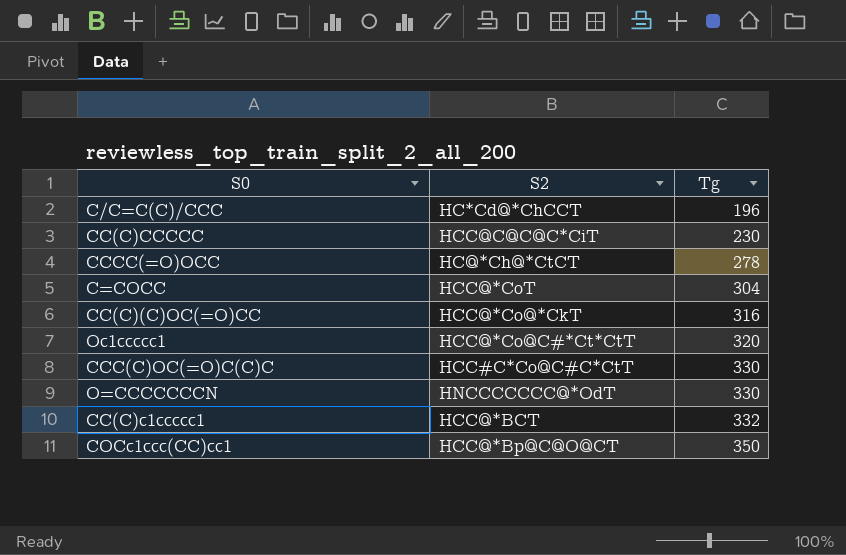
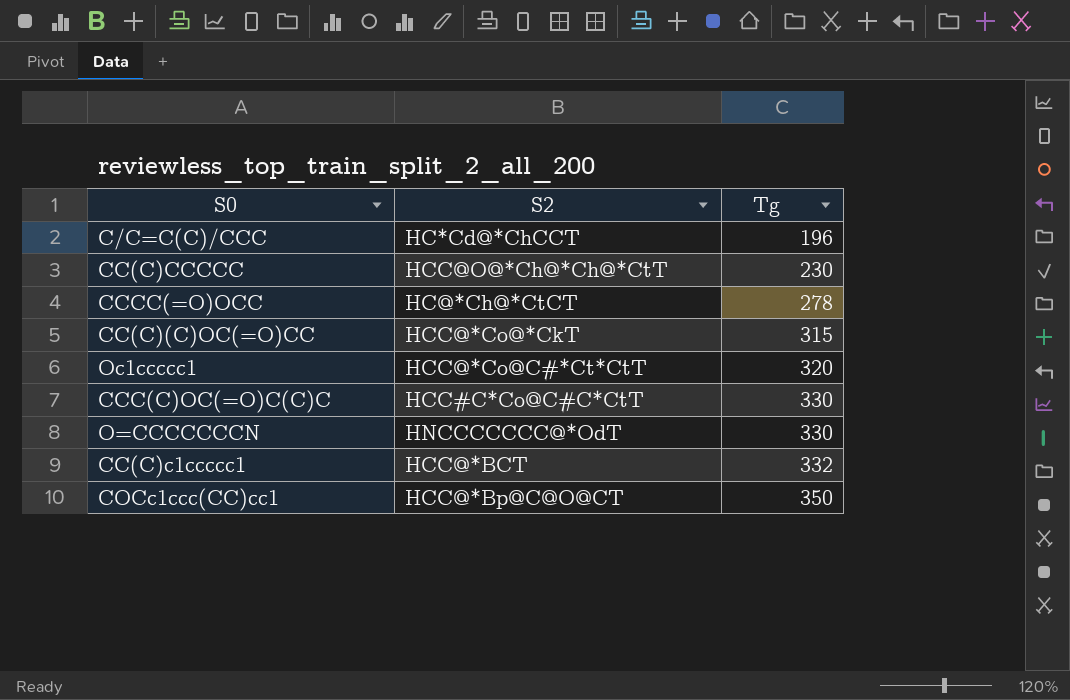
row C=COCC: HCC@*CoT | 304 -> none
CC(C)CCCCC | S2: HCC@C@C@C*CiT -> HCC@O@*Ch@*Ch@*CtT
CC(C)(C)OC(=O)CC | Tg: 316 -> 315

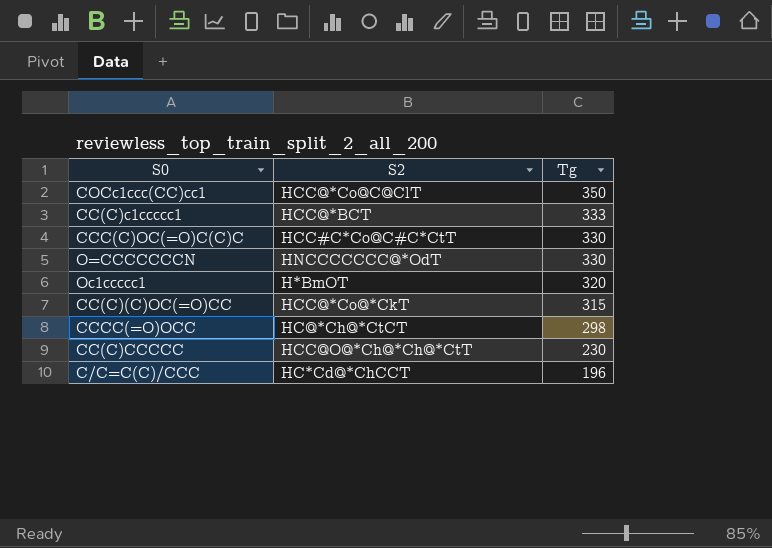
row order: Tg ascending -> Tg descending
COCc1ccc(CC)cc1 | S2: HCC@*Bp@C@O@CT -> HCC@*Co@C@ClT
CC(C)c1ccccc1 | Tg: 332 -> 333
Oc1ccccc1 | S2: HCC@*Co@C#*Ct*CtT -> H*BmOT
CCCC(=O)OCC | Tg: 278 -> 298

